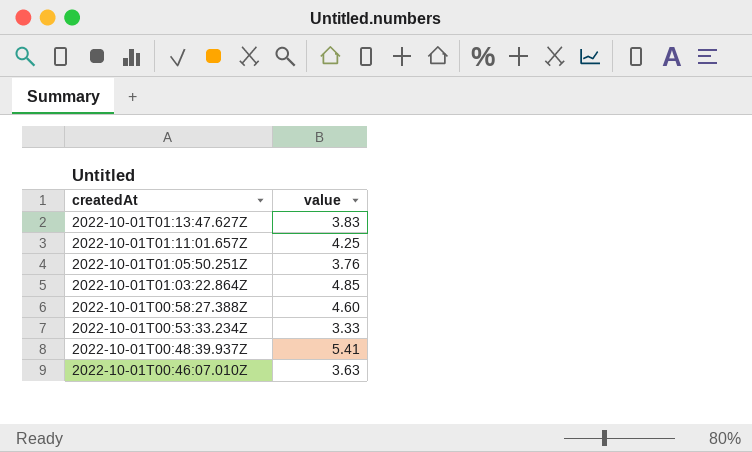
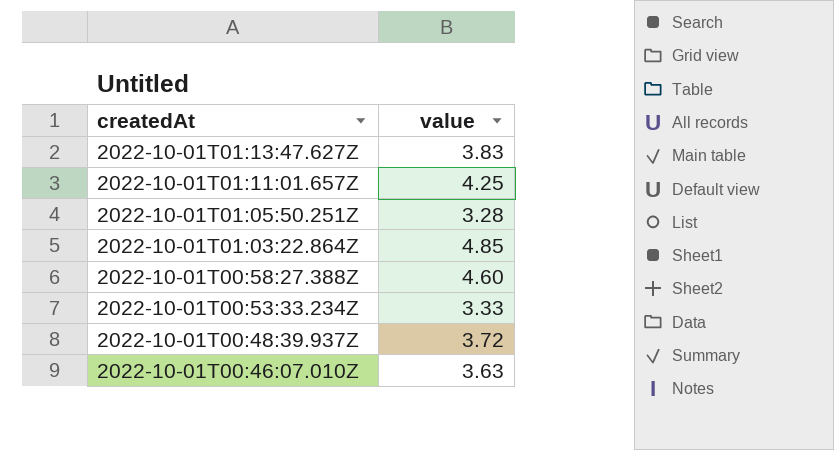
2022-10-01T01:05:50.251Z | value: 3.76 -> 3.28
2022-10-01T00:48:39.937Z | value: 5.41 -> 3.72

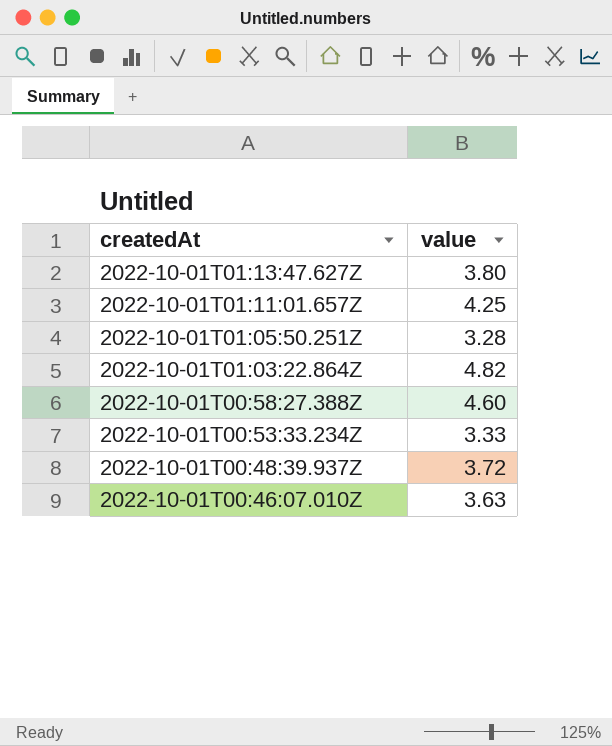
2022-10-01T01:13:47.627Z | value: 3.83 -> 3.80
2022-10-01T01:03:22.864Z | value: 4.85 -> 4.82

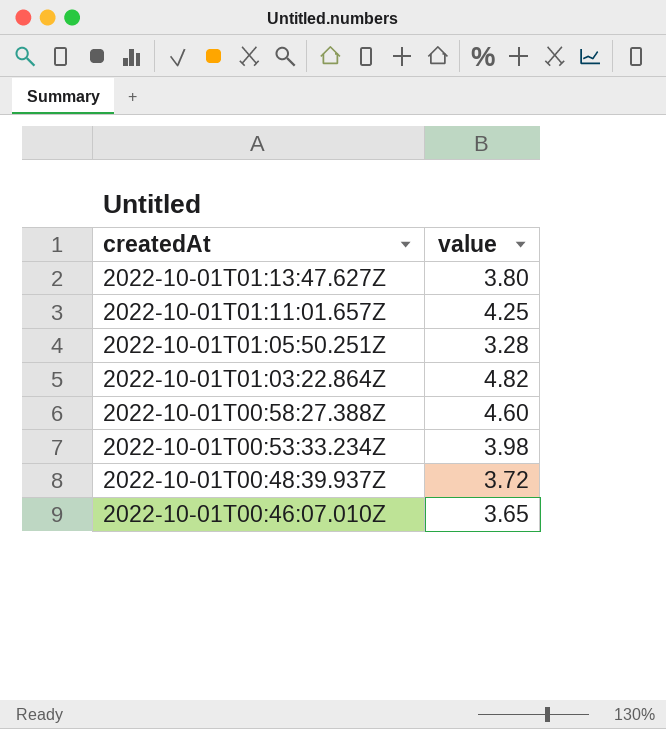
2022-10-01T00:53:33.234Z | value: 3.33 -> 3.98
2022-10-01T00:46:07.010Z | value: 3.63 -> 3.65

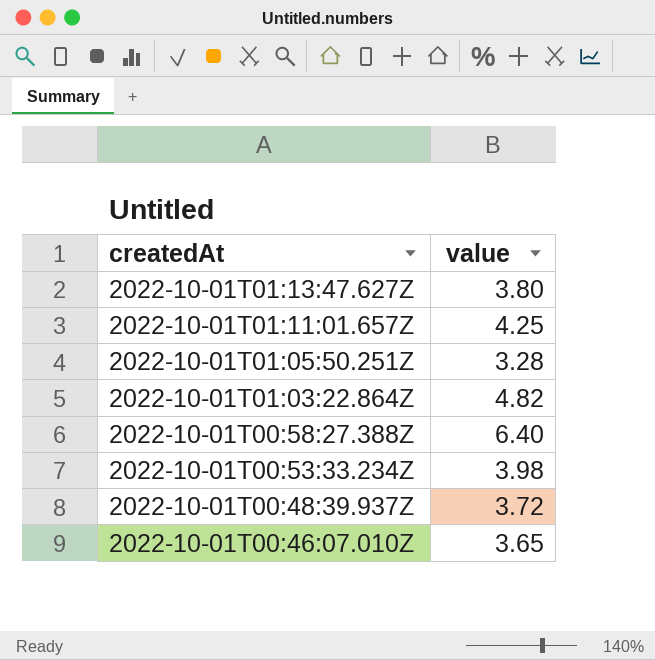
2022-10-01T00:58:27.388Z | value: 4.60 -> 6.40

